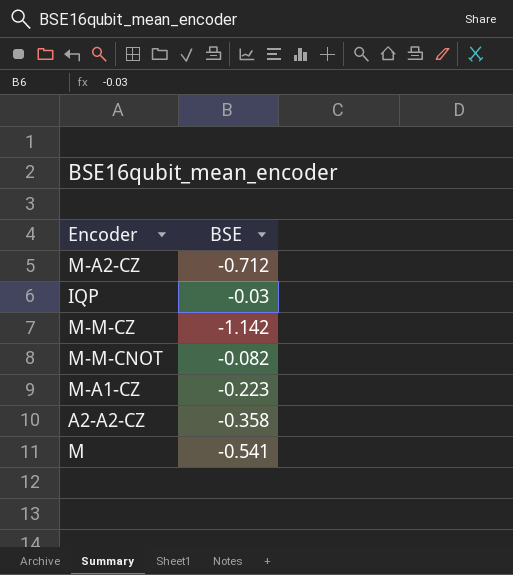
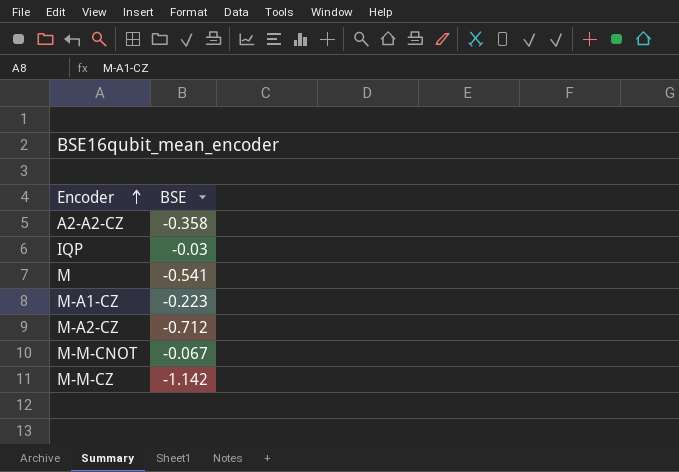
row order: none -> Encoder ascending
M-M-CNOT | BSE: -0.082 -> -0.067

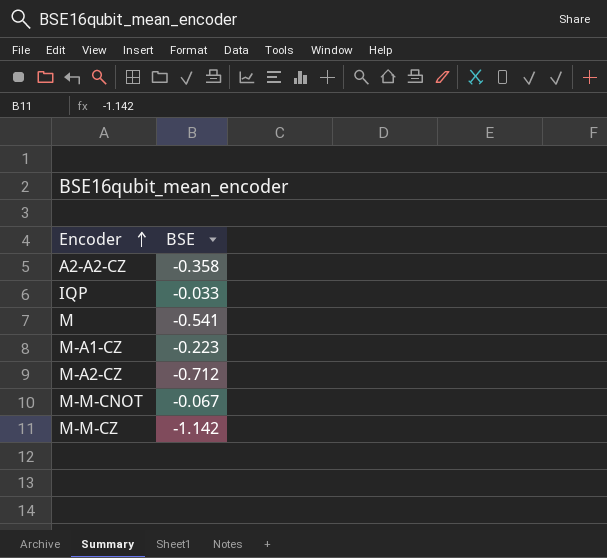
IQP | BSE: -0.03 -> -0.033

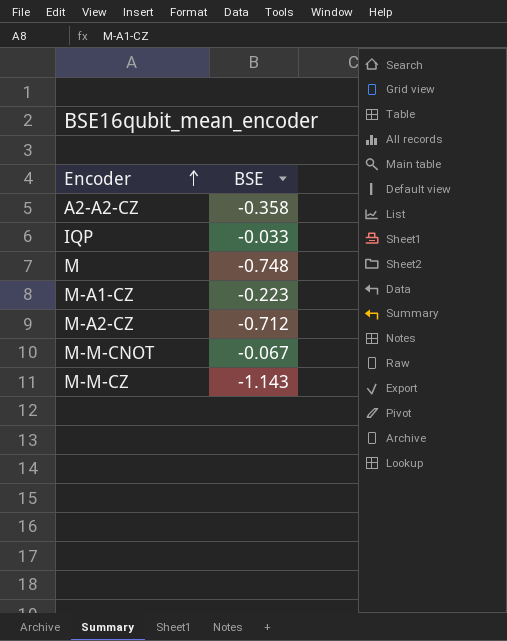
M | BSE: -0.541 -> -0.748
M-M-CZ | BSE: -1.142 -> -1.143

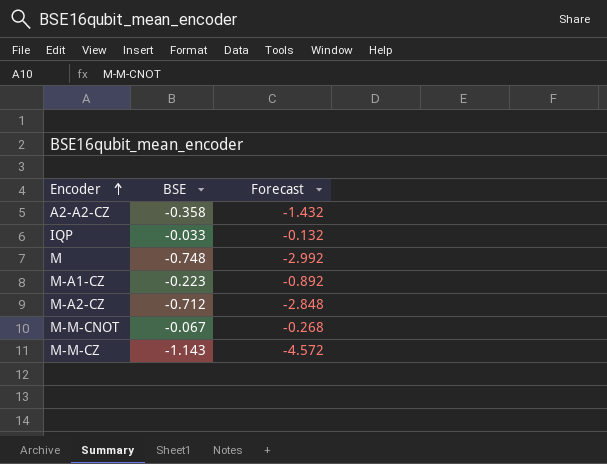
column Forecast | formula: none -> [BSE] * 4

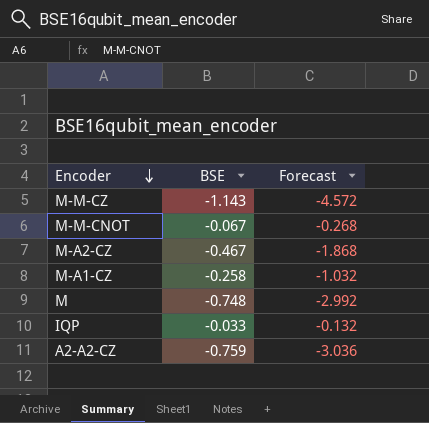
row order: Encoder ascending -> Encoder descending
M-A2-CZ | BSE: -0.712 -> -0.467
M-A2-CZ | Forecast: -2.848 -> -1.868
M-A1-CZ | BSE: -0.223 -> -0.258
M-A1-CZ | Forecast: -0.892 -> -1.032
A2-A2-CZ | BSE: -0.358 -> -0.759
A2-A2-CZ | Forecast: -1.432 -> -3.036

